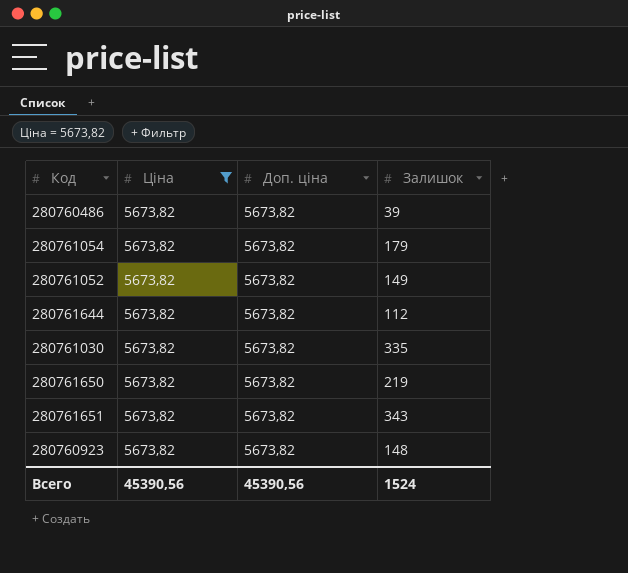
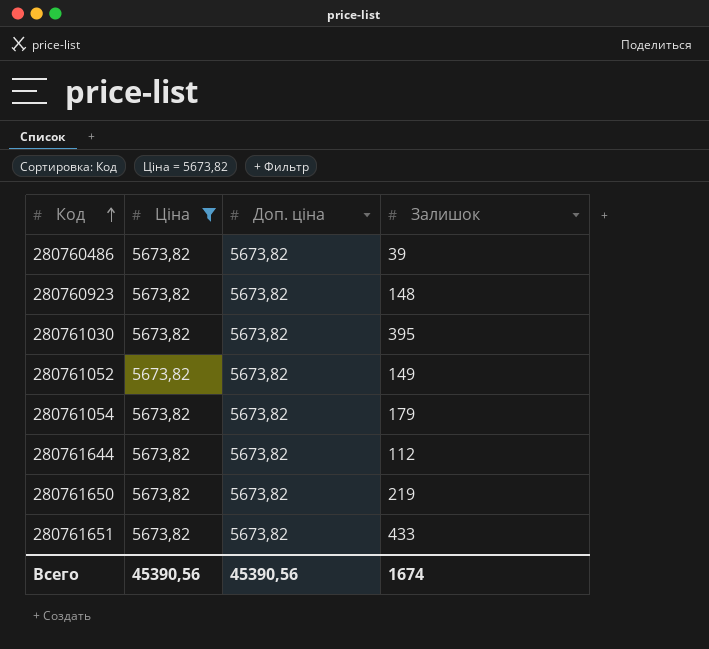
row order: none -> Код ascending
280761030 | Залишок: 335 -> 395
280761651 | Залишок: 343 -> 433
Всего | Залишок: 1524 -> 1674

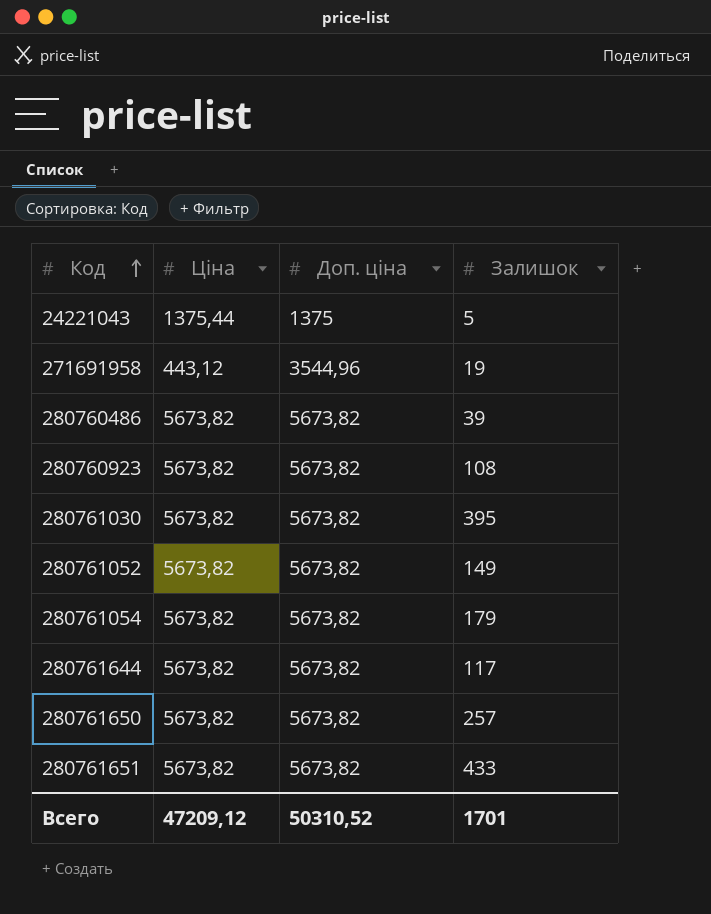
filter: Ціна = 5673,82 -> none
280760923 | Залишок: 148 -> 108
280761644 | Залишок: 112 -> 117
280761650 | Залишок: 219 -> 257
Всего | Ціна: 45390,56 -> 47209,12
Всего | Доп. ціна: 45390,56 -> 50310,52
Всего | Залишок: 1674 -> 1701

